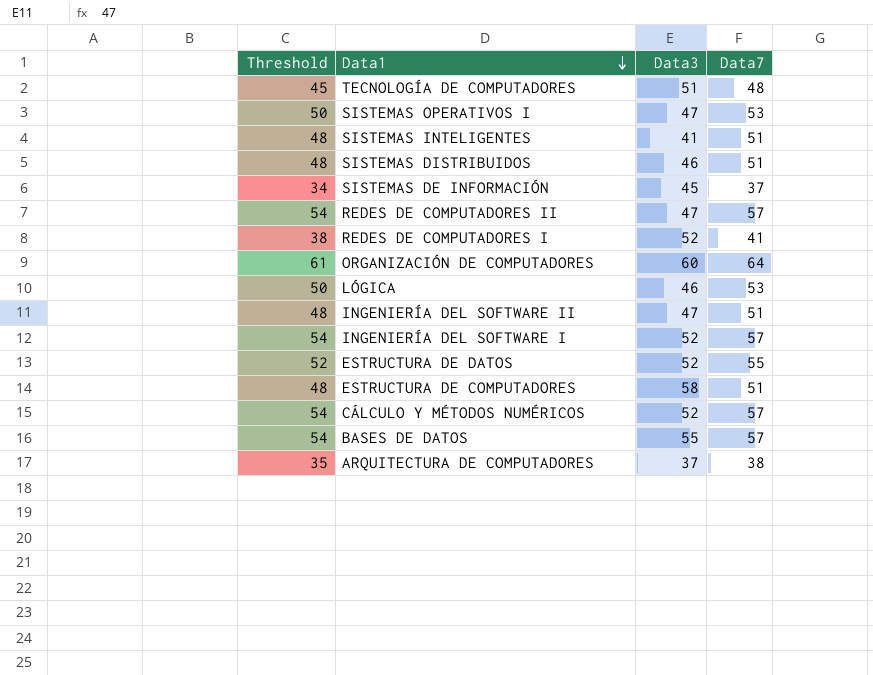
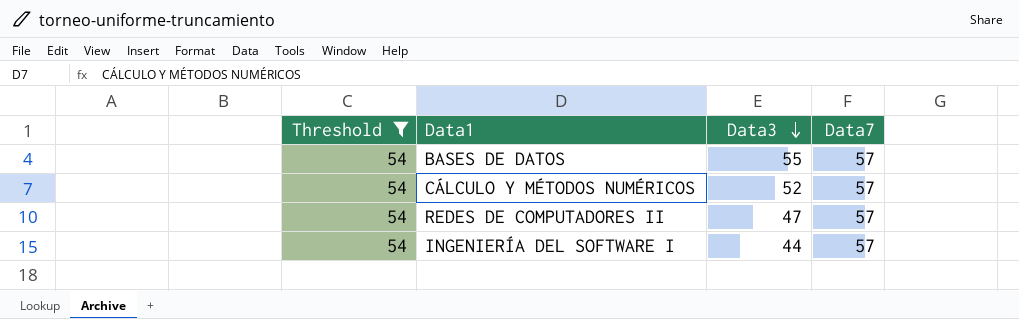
filter: none -> Threshold = 54
row order: Data1 descending -> Data3 descending
INGENIERÍA DEL SOFTWARE I | Data3: 52 -> 44

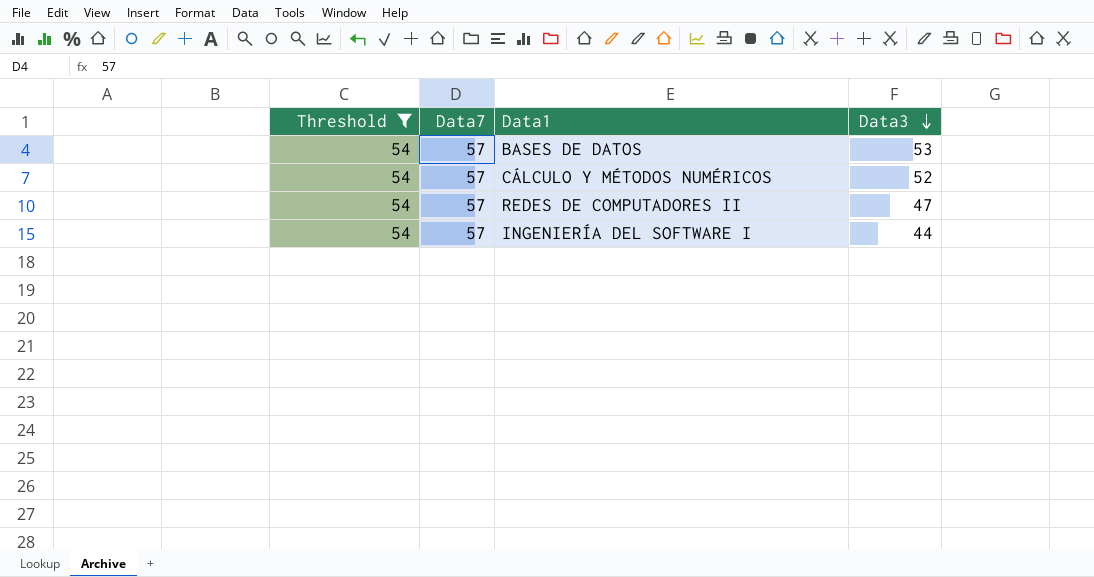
column Data7 | position: 4 -> 2
BASES DE DATOS | Data3: 55 -> 53

